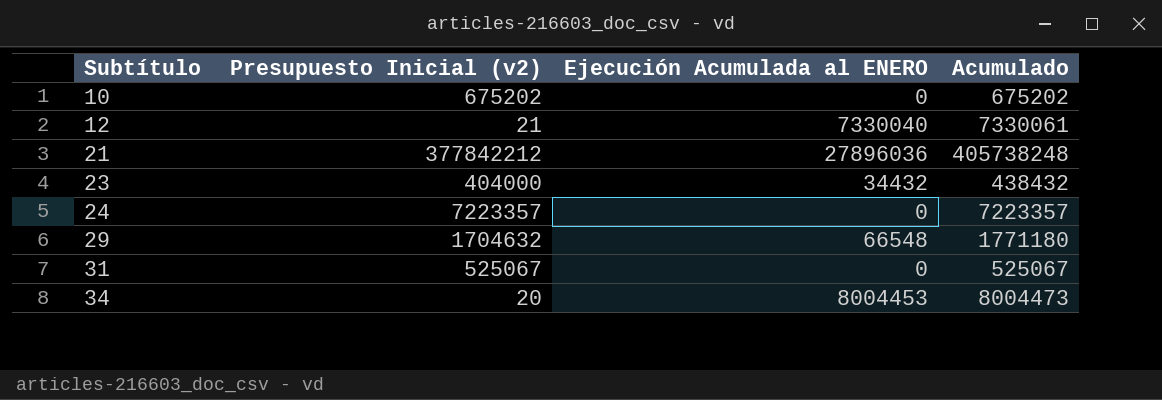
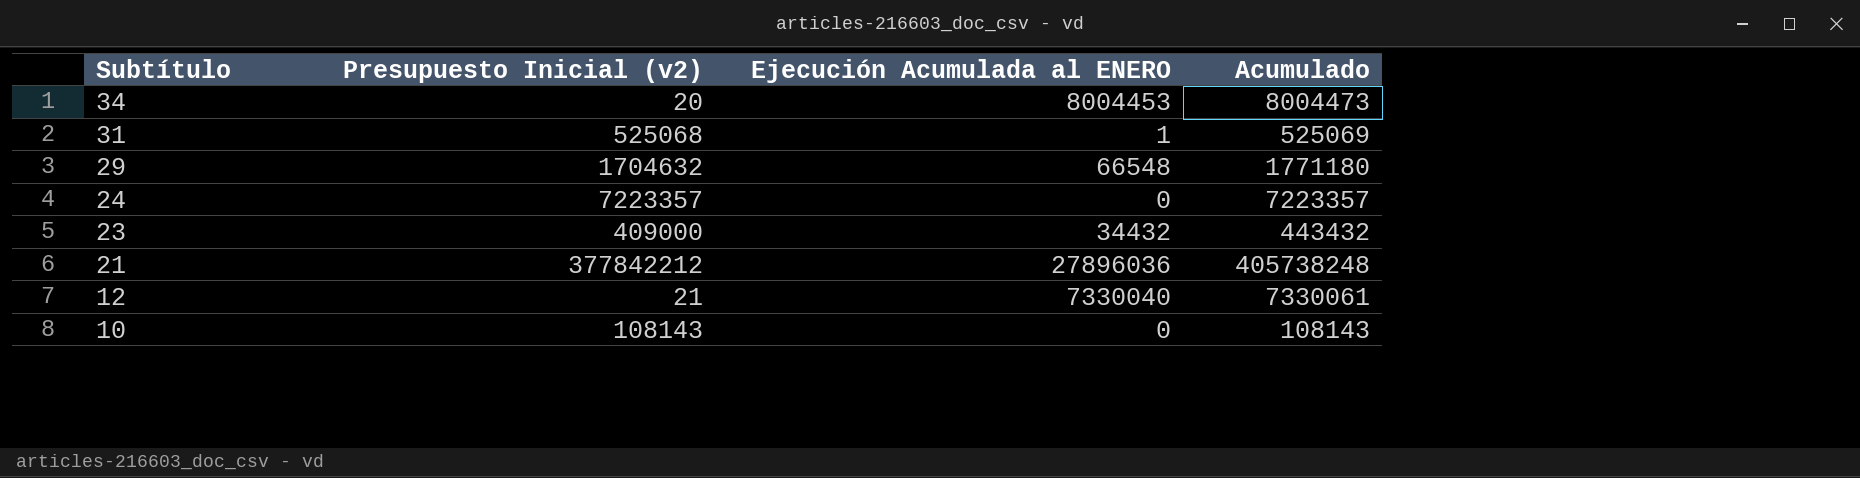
row order: Subtítulo ascending -> Subtítulo descending
31 | Presupuesto Inicial (v2): 525067 -> 525068
31 | Ejecución Acumulada al ENERO: 0 -> 1
31 | Acumulado: 525067 -> 525069
23 | Presupuesto Inicial (v2): 404000 -> 409000
23 | Acumulado: 438432 -> 443432
10 | Presupuesto Inicial (v2): 675202 -> 108143
10 | Acumulado: 675202 -> 108143

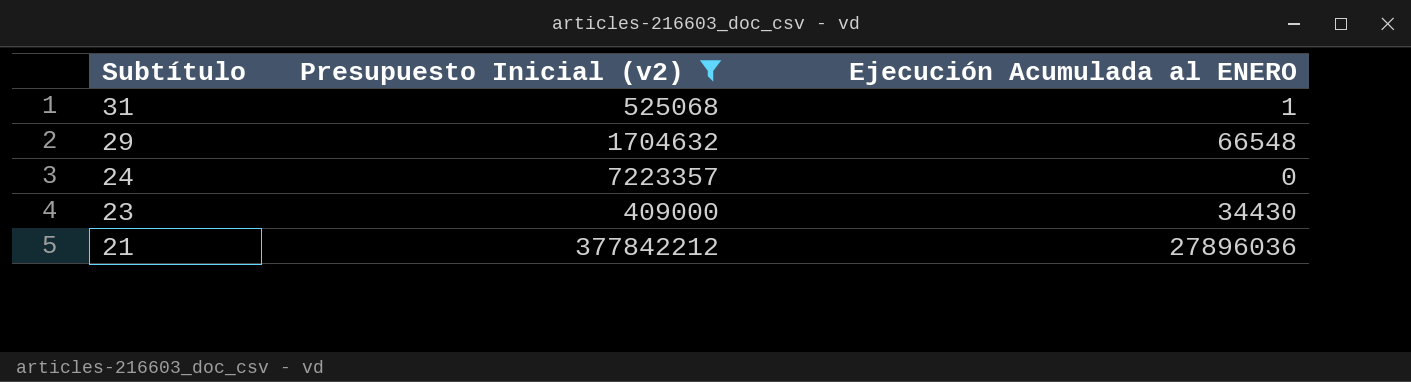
filter: none -> Presupuesto Inicial (v2) >= 409000
column Acumulado | formula: [Presupuesto Inicial (v2)] + [Ejecución Acumulada al ENERO] -> none
23 | Ejecución Acumulada al ENERO: 34432 -> 34430

